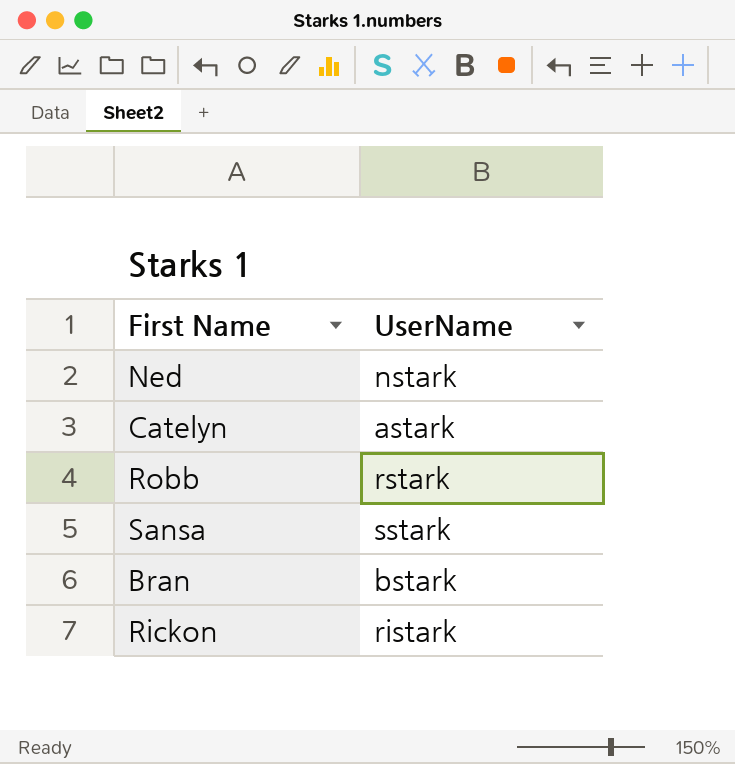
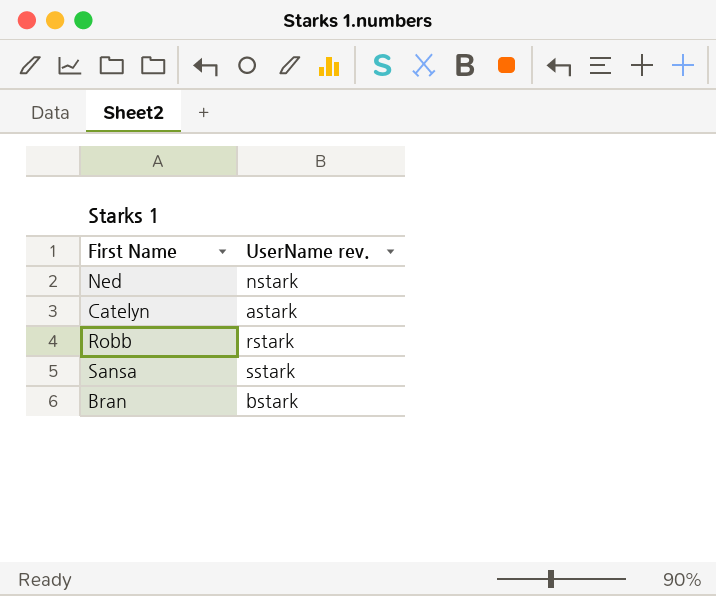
column name: UserName -> UserName rev.
row Rickon: ristark -> none

